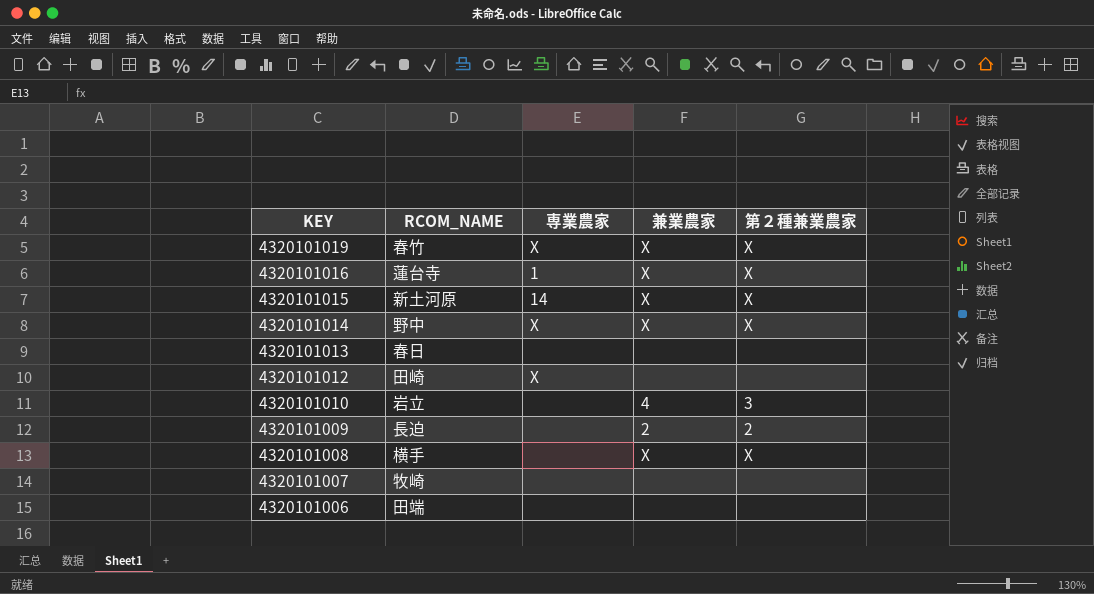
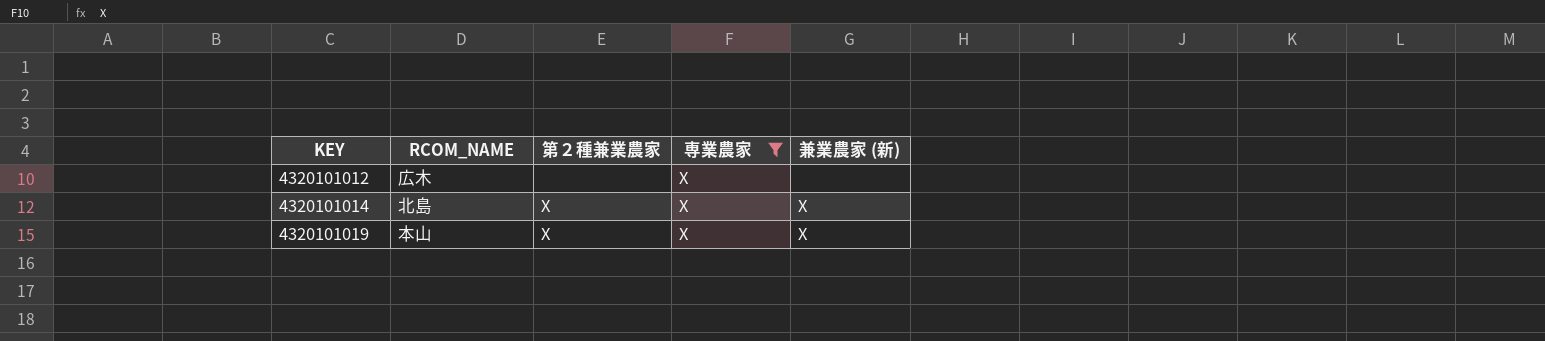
filter: none -> 専業農家 = X
row order: KEY descending -> KEY ascending
column 第２種兼業農家 | position: 5 -> 3
column name: 兼業農家 -> 兼業農家 (新)
4320101012 | RCOM_NAME: 田崎 -> 広木
4320101014 | RCOM_NAME: 野中 -> 北島
4320101019 | RCOM_NAME: 春竹 -> 本山

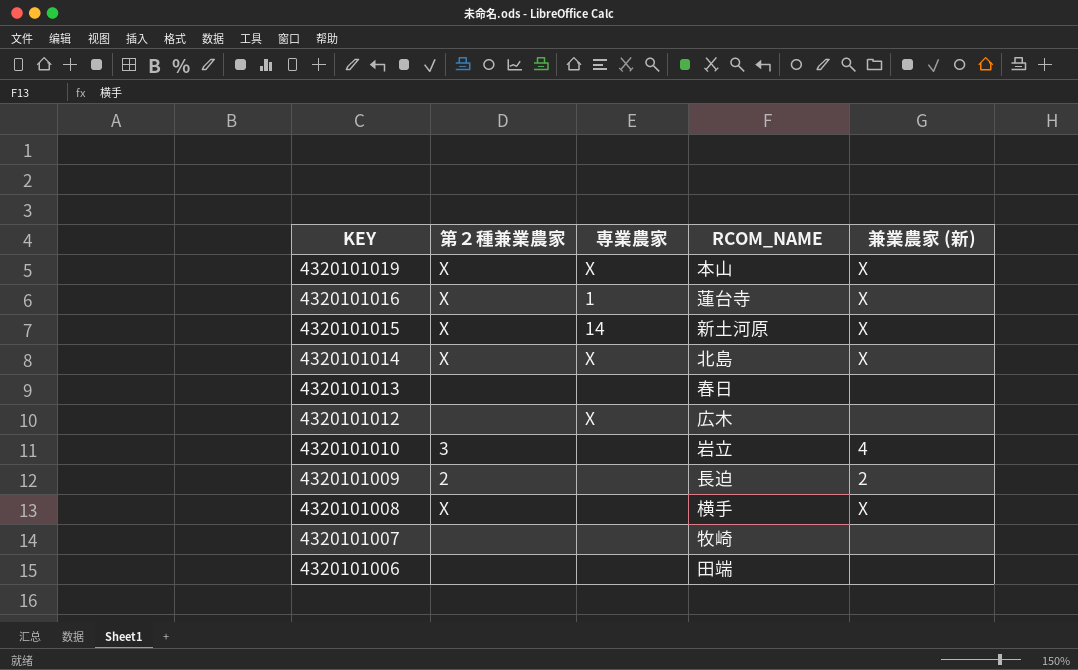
filter: 専業農家 = X -> none
row order: KEY ascending -> KEY descending
column RCOM_NAME | position: 2 -> 4

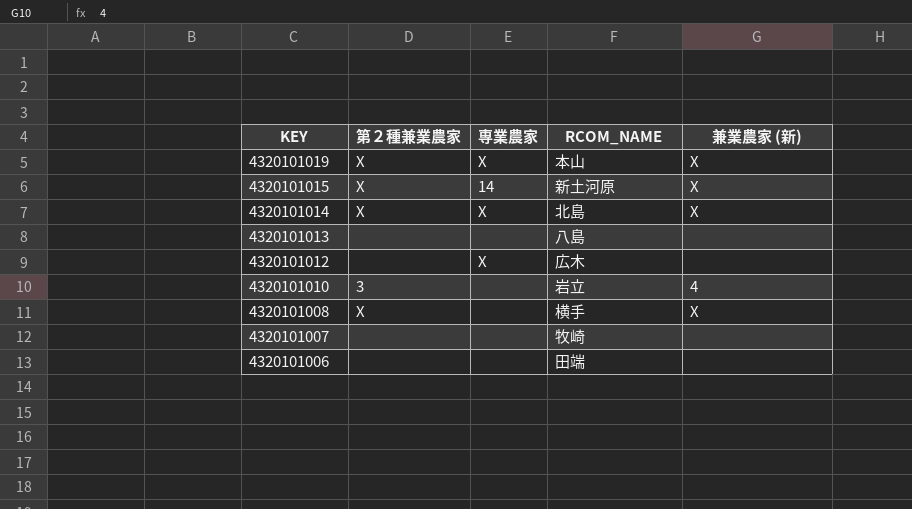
row 4320101016: X | 1 | 蓮台寺 | X -> none
row 4320101009: 2 | none | 長迫 | 2 -> none
4320101013 | RCOM_NAME: 春日 -> 八島

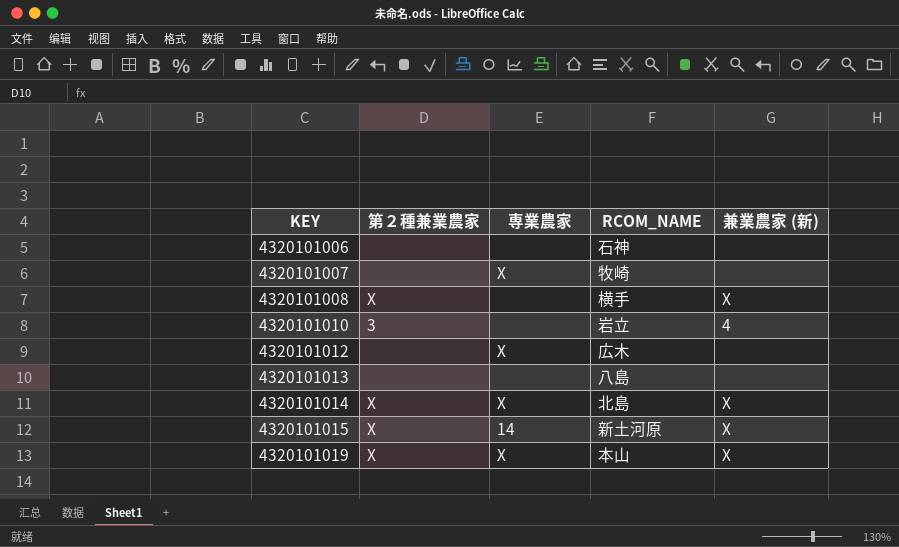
row order: KEY descending -> KEY ascending
4320101006 | RCOM_NAME: 田端 -> 石神
4320101007 | 専業農家: none -> X

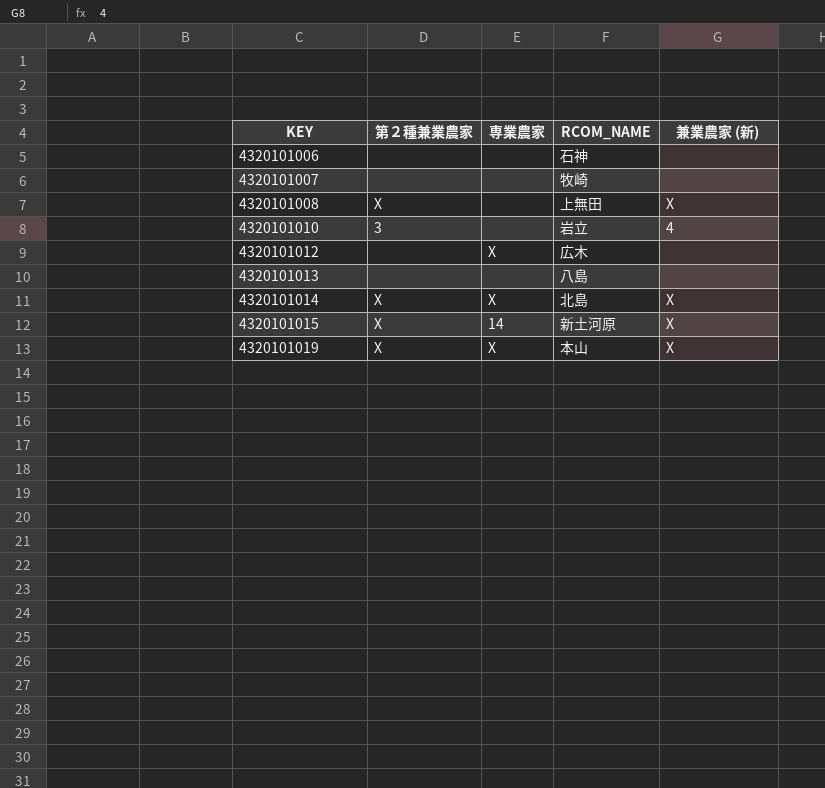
4320101007 | 専業農家: X -> none
4320101008 | RCOM_NAME: 横手 -> 上無田

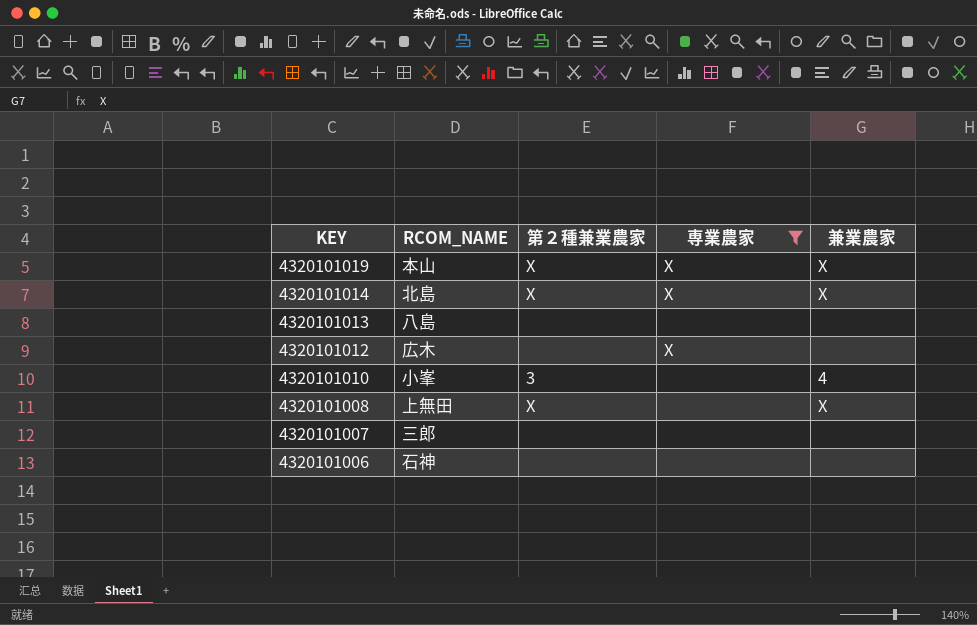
filter: none -> 専業農家 != 14
row order: KEY ascending -> KEY descending
column RCOM_NAME | position: 4 -> 2
column name: 兼業農家 (新) -> 兼業農家
4320101010 | RCOM_NAME: 岩立 -> 小峯
4320101007 | RCOM_NAME: 牧崎 -> 三郎

